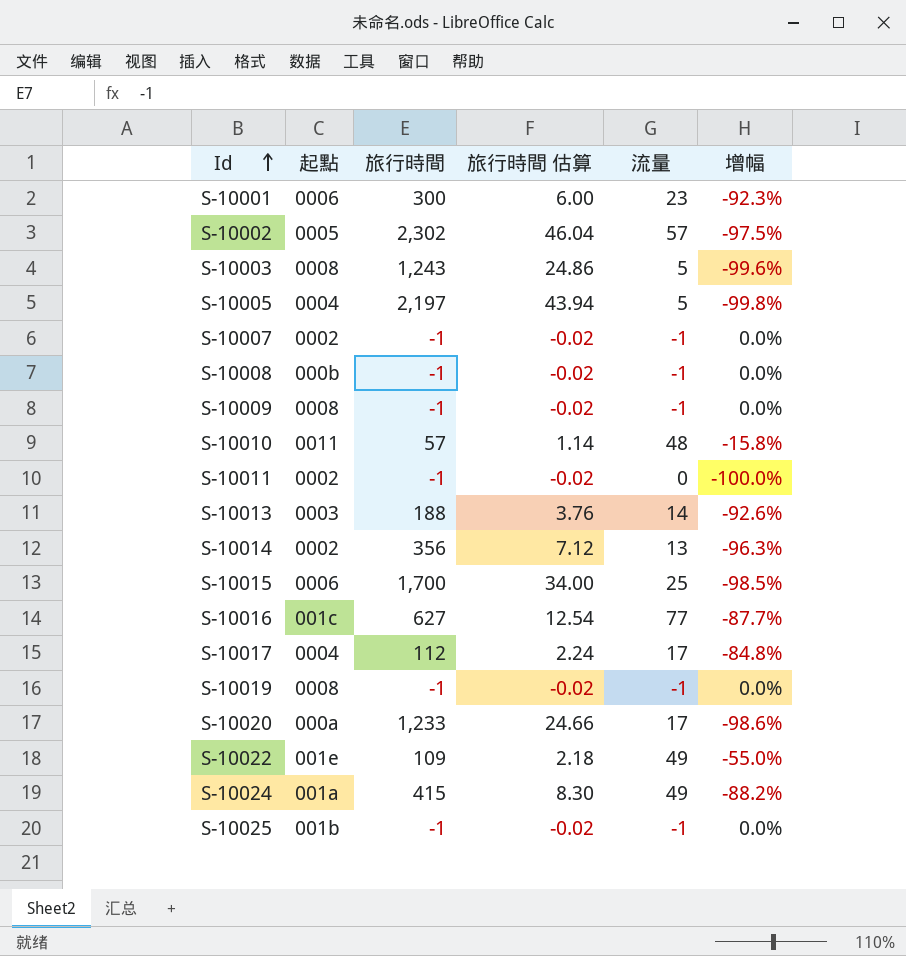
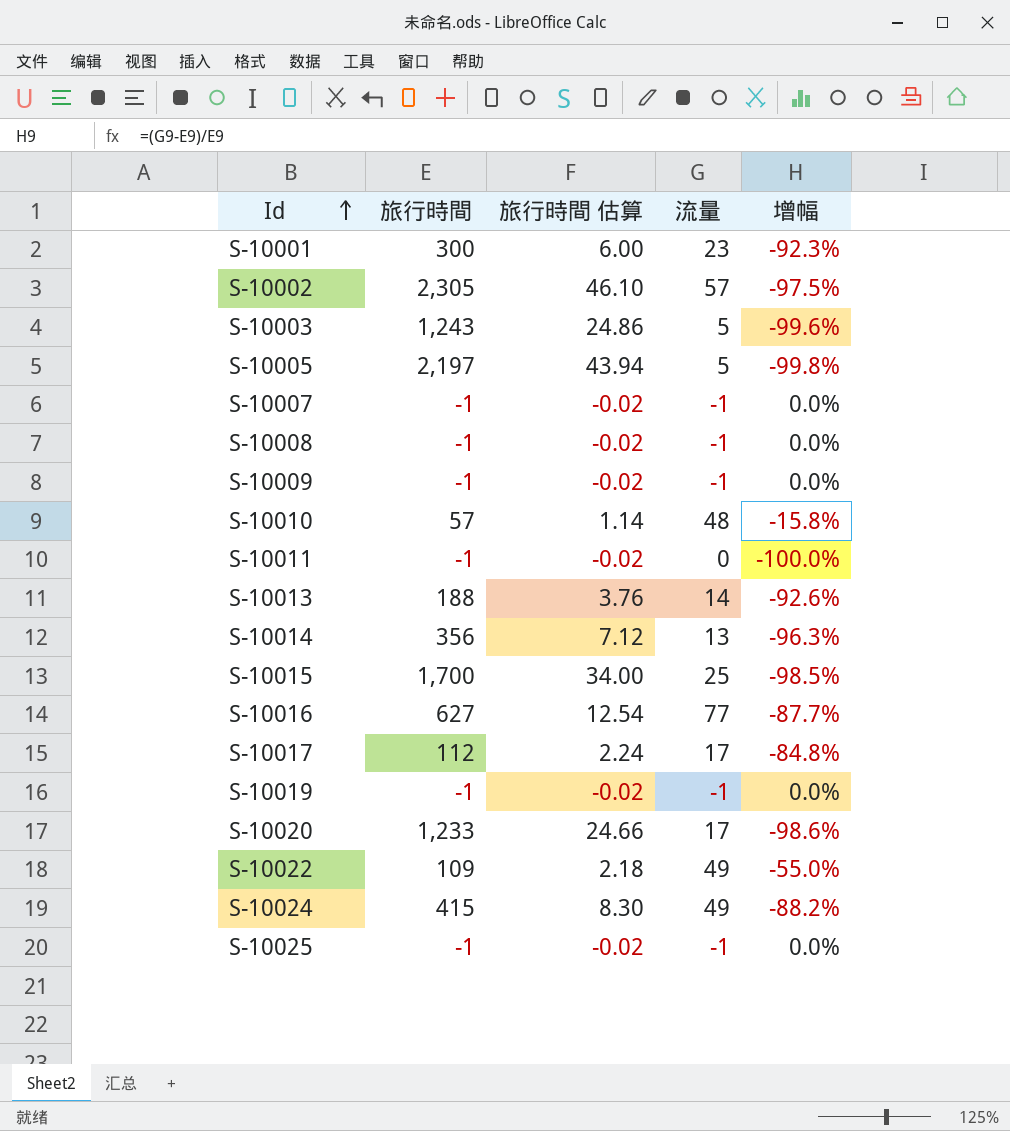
column 起點 | position: 2 -> none
S-10002 | 旅行時間: 2,302 -> 2,305
S-10002 | 旅行時間 估算: 46.04 -> 46.10

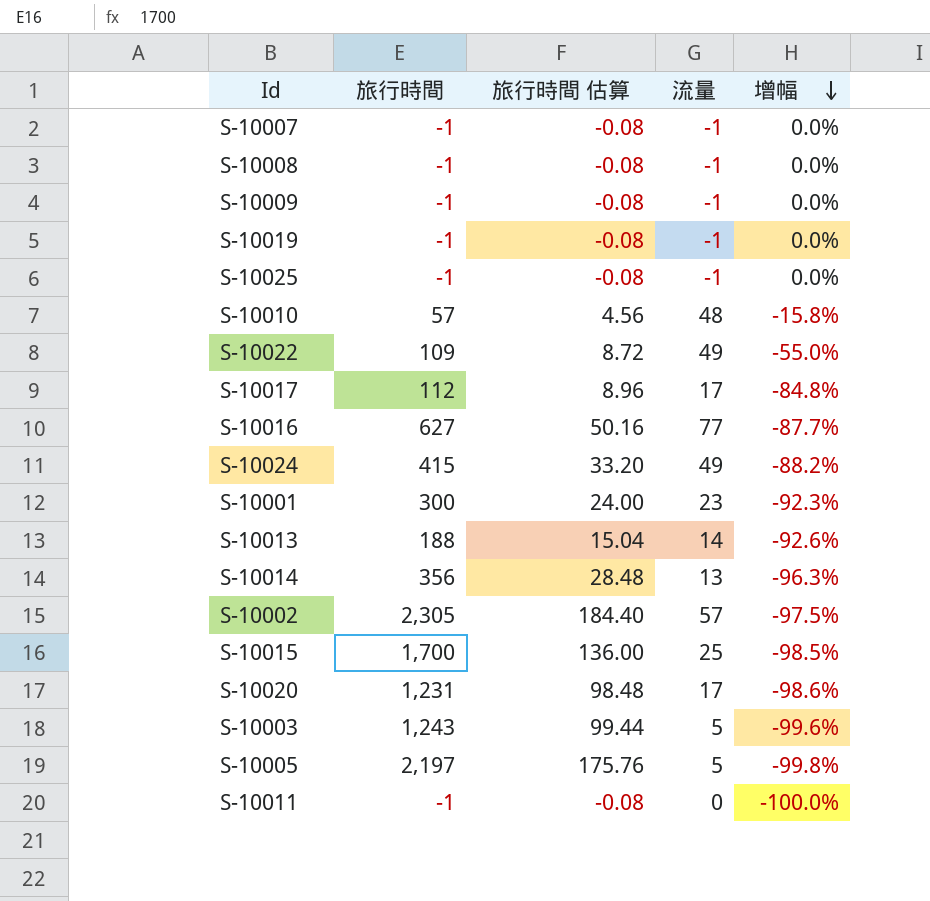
row order: Id ascending -> 增幅 descending
column 旅行時間 估算 | formula: [旅行時間] * 0.02 -> [旅行時間] * 0.08
S-10020 | 旅行時間: 1,233 -> 1,231

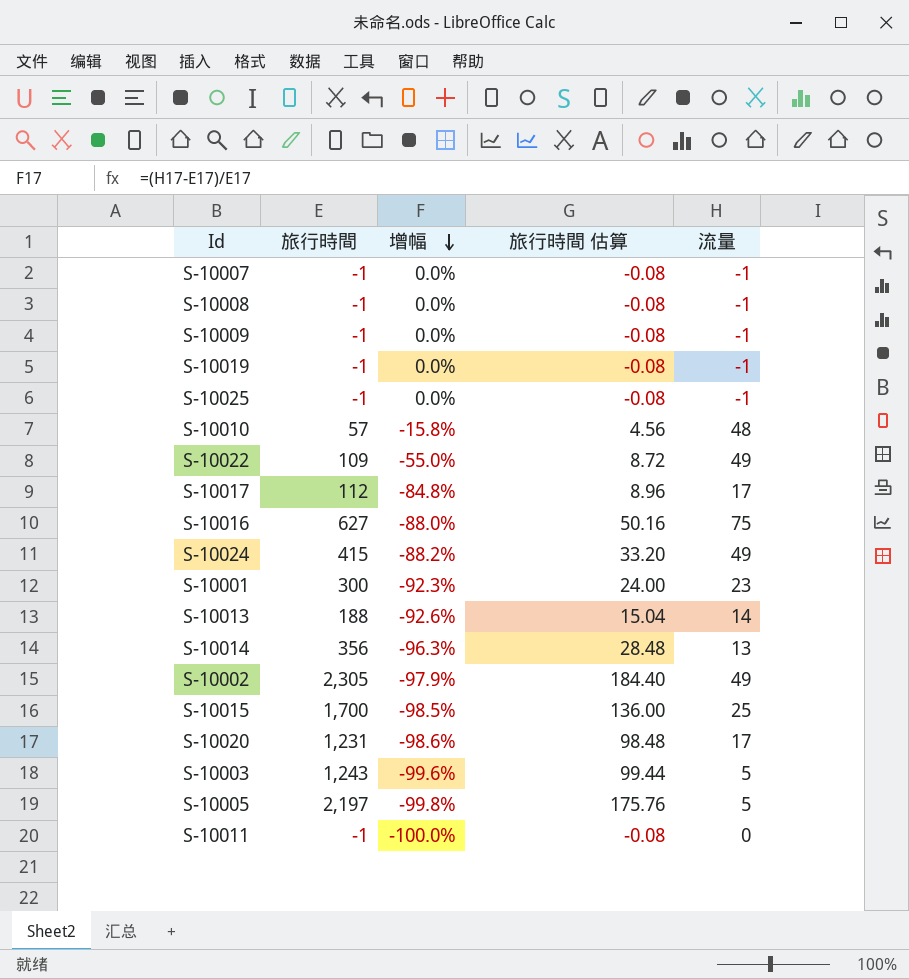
column 增幅 | position: 5 -> 3
S-10016 | 增幅: -87.7% -> -88.0%
S-10016 | 流量: 77 -> 75
S-10002 | 增幅: -97.5% -> -97.9%
S-10002 | 流量: 57 -> 49

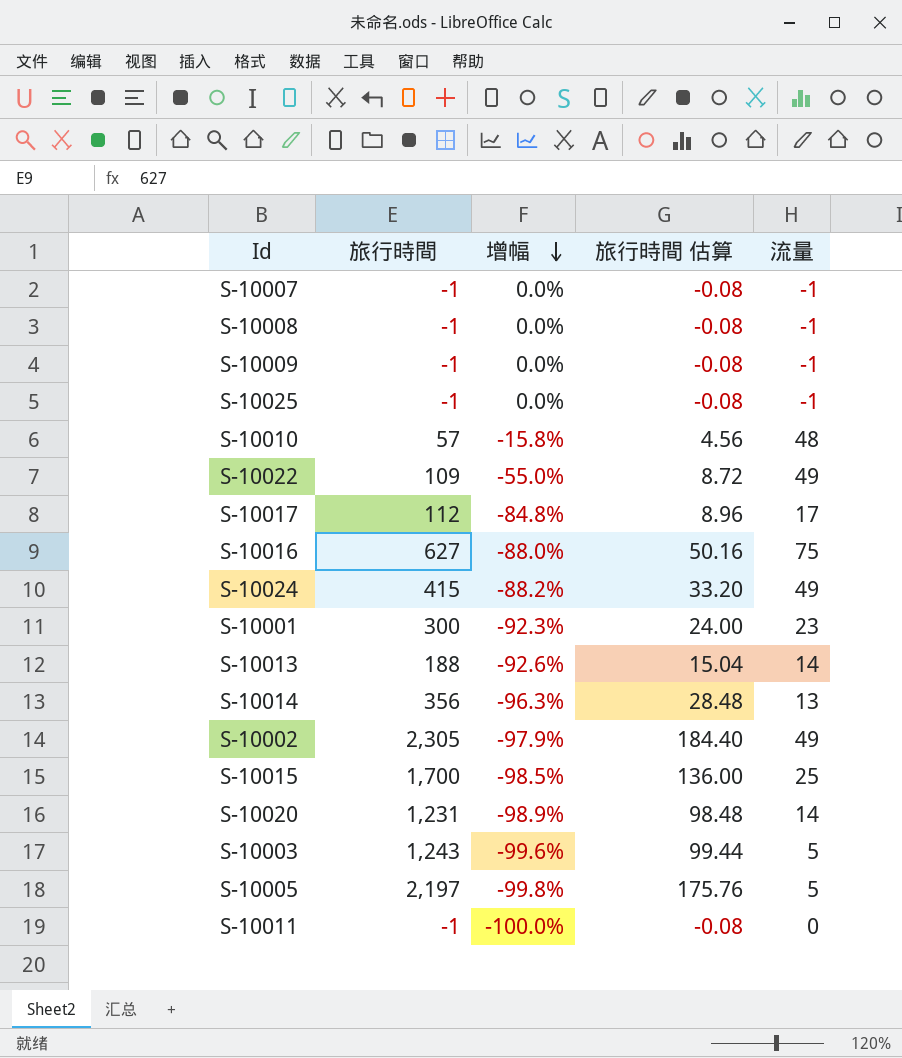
row S-10019: -1 | 0.0% | -0.08 | -1 -> none
S-10020 | 增幅: -98.6% -> -98.9%
S-10020 | 流量: 17 -> 14

